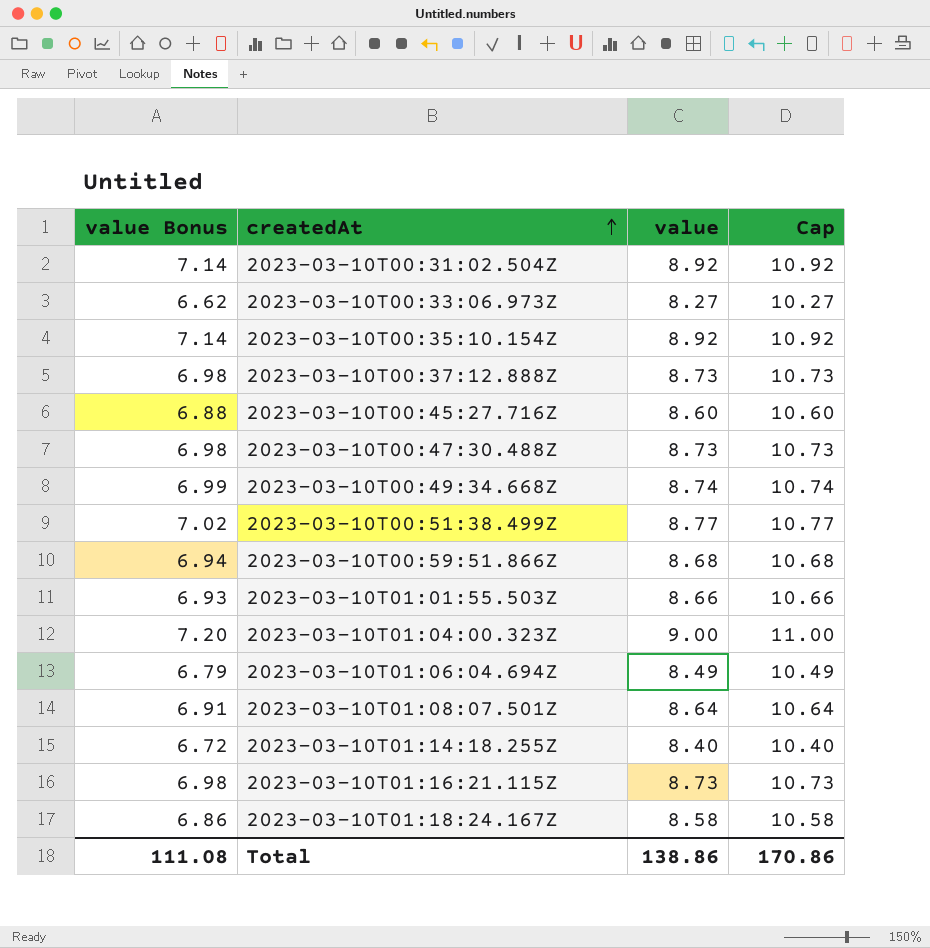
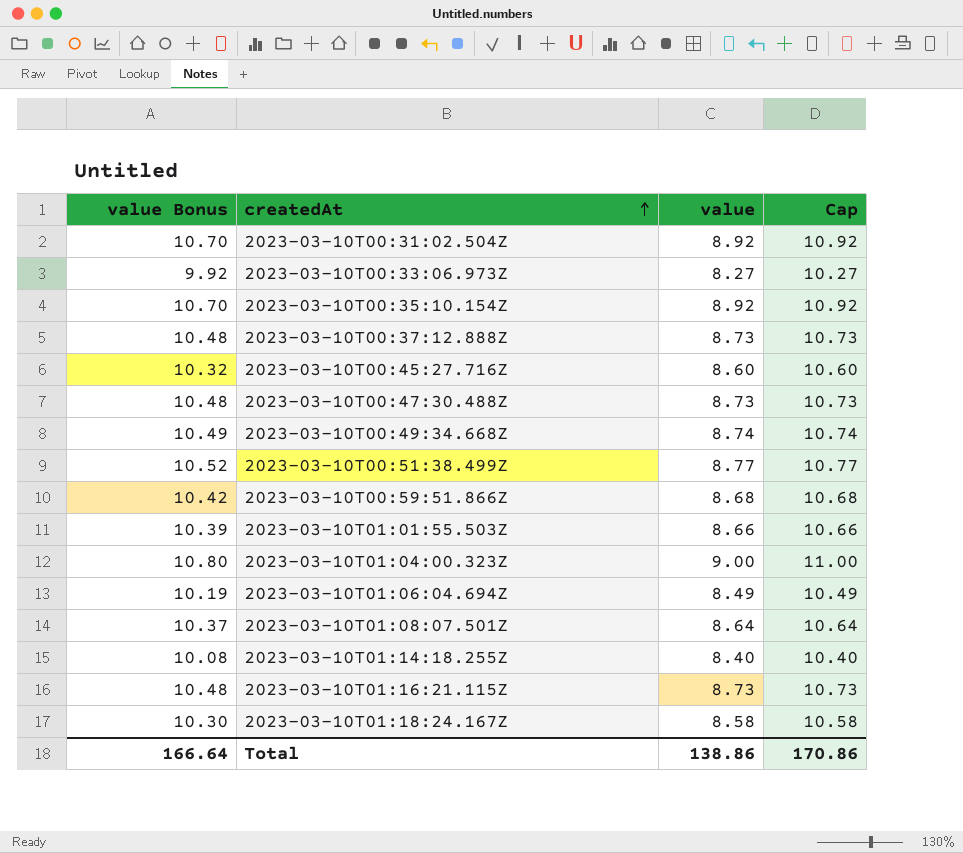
column value Bonus | formula: [value] * 0.8 -> [value] * 1.2
Total | value Bonus: 111.08 -> 166.64

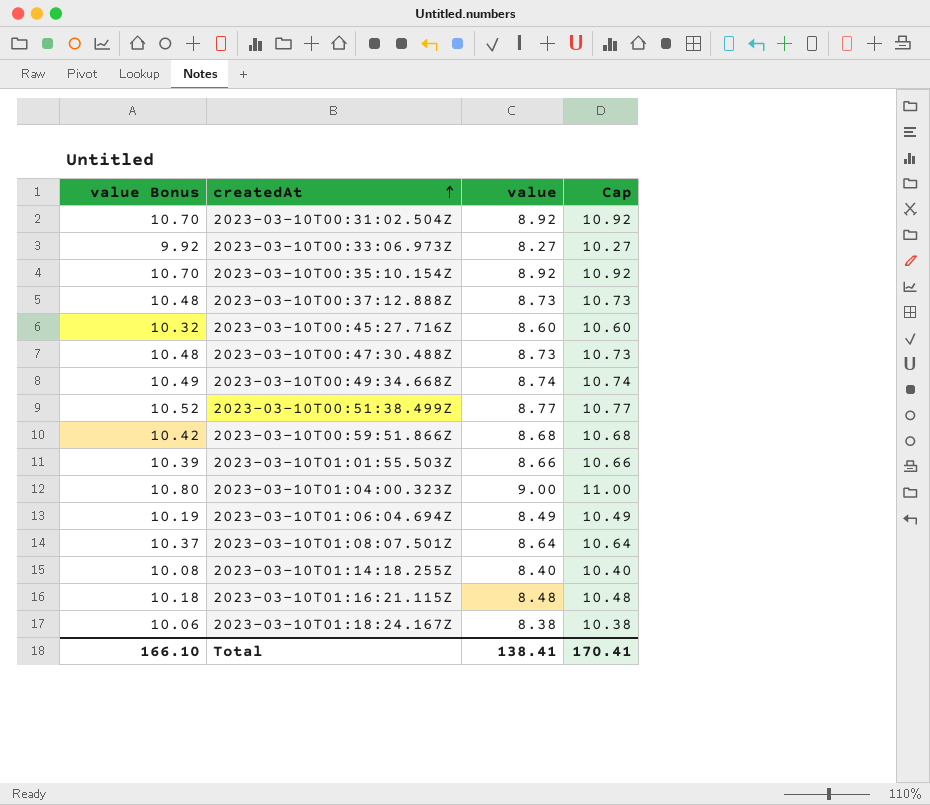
2023-03-10T01:16:21.115Z | value Bonus: 10.48 -> 10.18
2023-03-10T01:16:21.115Z | value: 8.73 -> 8.48
2023-03-10T01:16:21.115Z | Cap: 10.73 -> 10.48
2023-03-10T01:18:24.167Z | value Bonus: 10.30 -> 10.06
2023-03-10T01:18:24.167Z | value: 8.58 -> 8.38
2023-03-10T01:18:24.167Z | Cap: 10.58 -> 10.38
Total | value Bonus: 166.64 -> 166.10
Total | value: 138.86 -> 138.41
Total | Cap: 170.86 -> 170.41

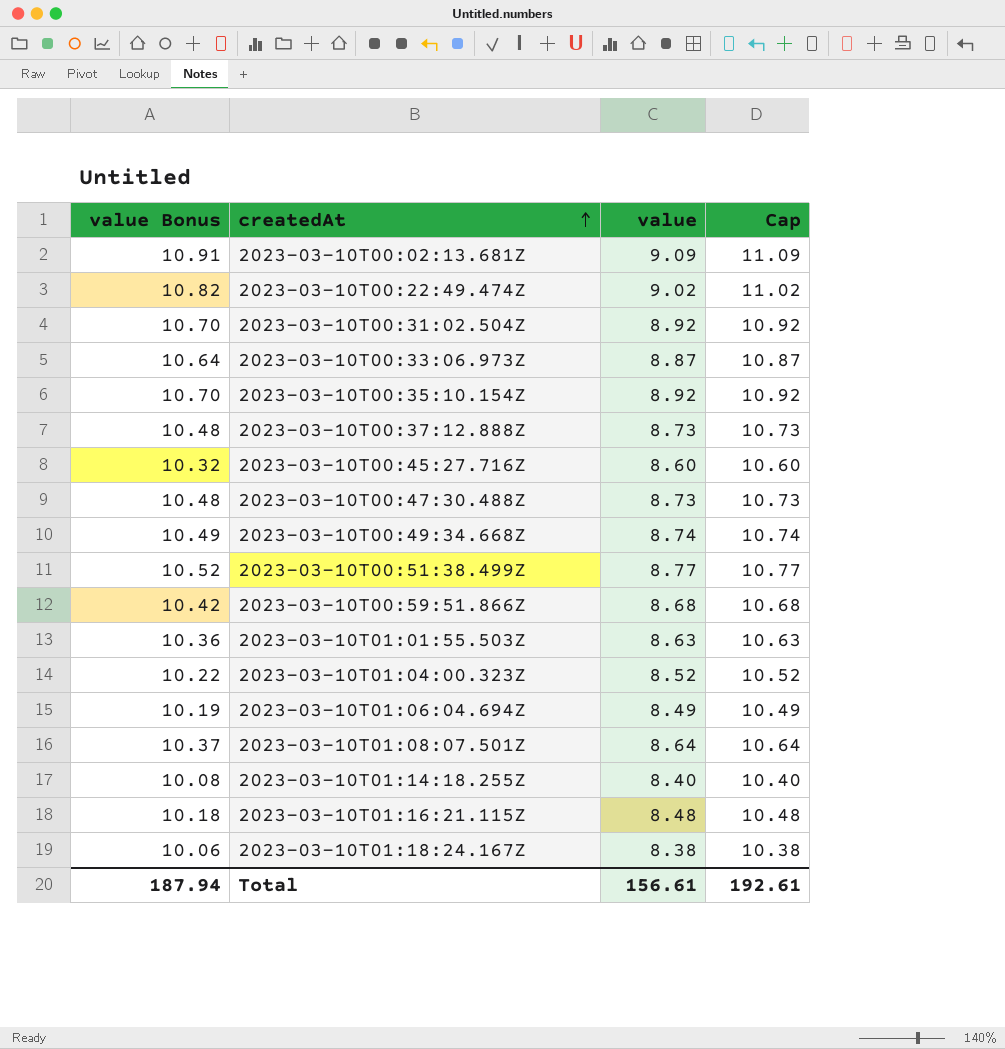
row 2023-03-10T00:02:13.681Z: none -> 10.91 | 9.09 | 11.09
row 2023-03-10T00:22:49.474Z: none -> 10.82 | 9.02 | 11.02
2023-03-10T00:33:06.973Z | value Bonus: 9.92 -> 10.64
2023-03-10T00:33:06.973Z | value: 8.27 -> 8.87
2023-03-10T00:33:06.973Z | Cap: 10.27 -> 10.87
2023-03-10T01:01:55.503Z | value Bonus: 10.39 -> 10.36
2023-03-10T01:01:55.503Z | value: 8.66 -> 8.63
2023-03-10T01:01:55.503Z | Cap: 10.66 -> 10.63
2023-03-10T01:04:00.323Z | value Bonus: 10.80 -> 10.22
2023-03-10T01:04:00.323Z | value: 9.00 -> 8.52
2023-03-10T01:04:00.323Z | Cap: 11.00 -> 10.52
Total | value Bonus: 166.10 -> 187.94
Total | value: 138.41 -> 156.61
Total | Cap: 170.41 -> 192.61

